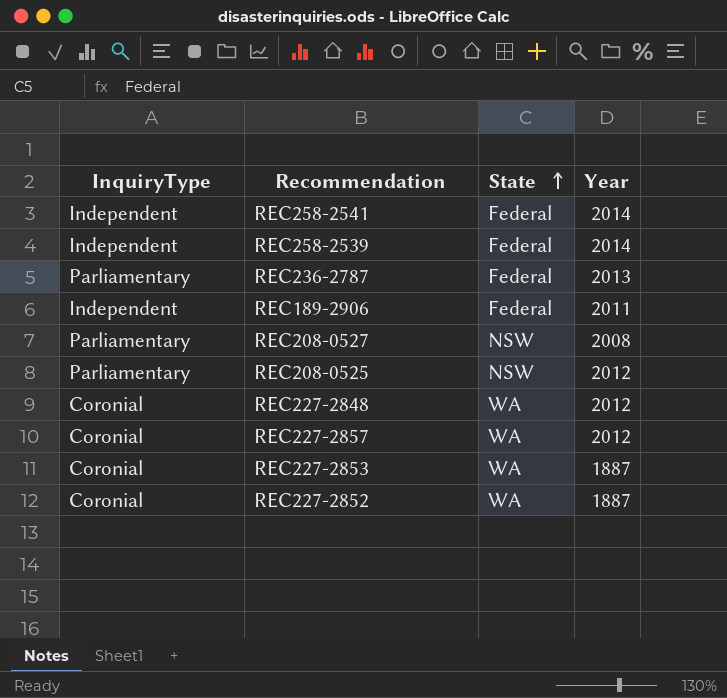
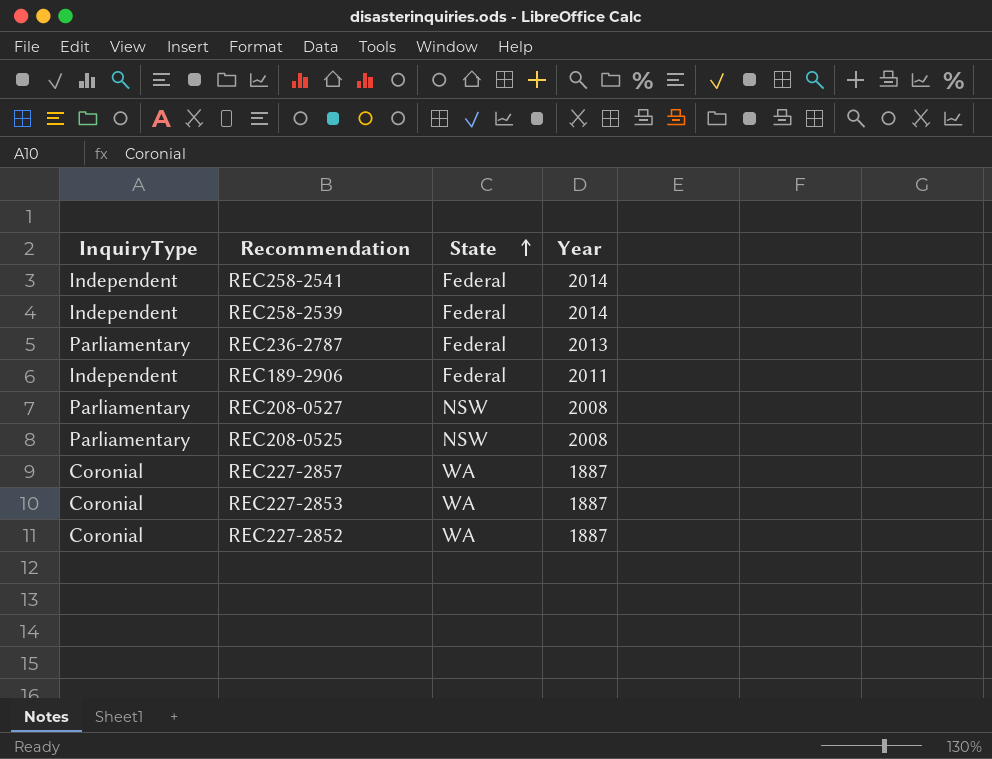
row REC227-2848: Coronial | WA | 2012 -> none
REC208-0525 | Year: 2012 -> 2008
REC227-2857 | Year: 2012 -> 1887

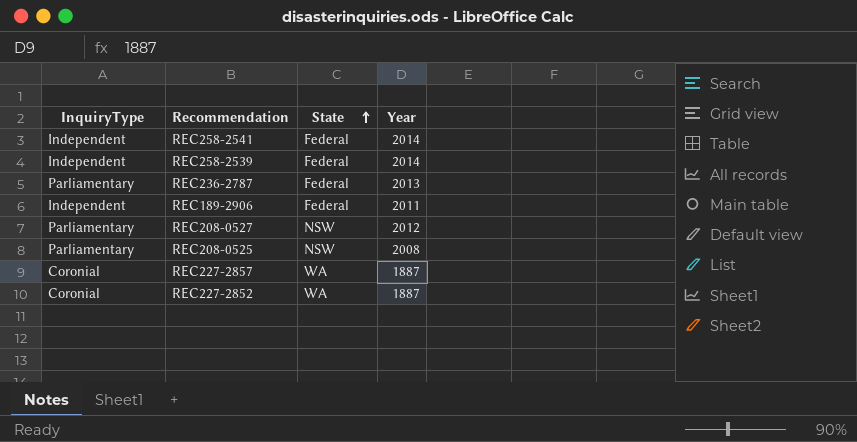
row REC227-2853: Coronial | WA | 1887 -> none
REC208-0527 | Year: 2008 -> 2012

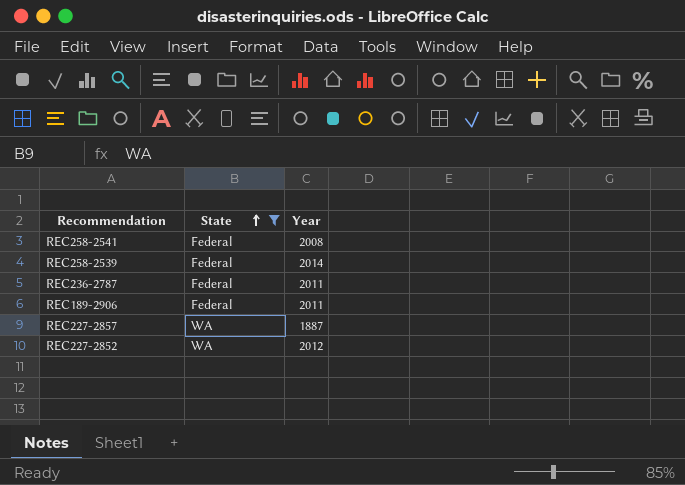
filter: none -> State != NSW
column InquiryType | position: 1 -> none
REC258-2541 | Year: 2014 -> 2008
REC236-2787 | Year: 2013 -> 2011
REC227-2852 | Year: 1887 -> 2012

